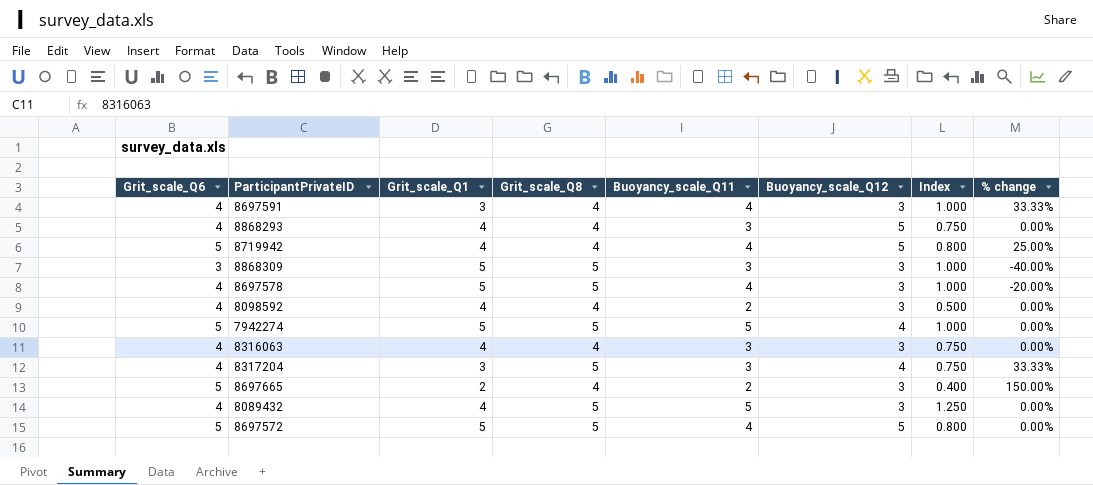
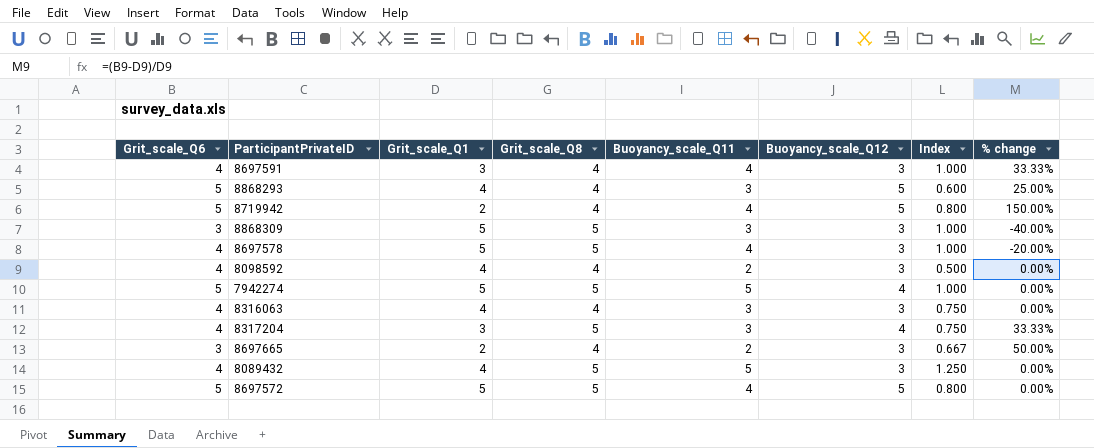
8868293 | Grit_scale_Q6: 4 -> 5
8868293 | Index: 0.750 -> 0.600
8868293 | % change: 0.00% -> 25.00%
8719942 | Grit_scale_Q1: 4 -> 2
8719942 | % change: 25.00% -> 150.00%
8697665 | Grit_scale_Q6: 5 -> 3
8697665 | Index: 0.400 -> 0.667
8697665 | % change: 150.00% -> 50.00%

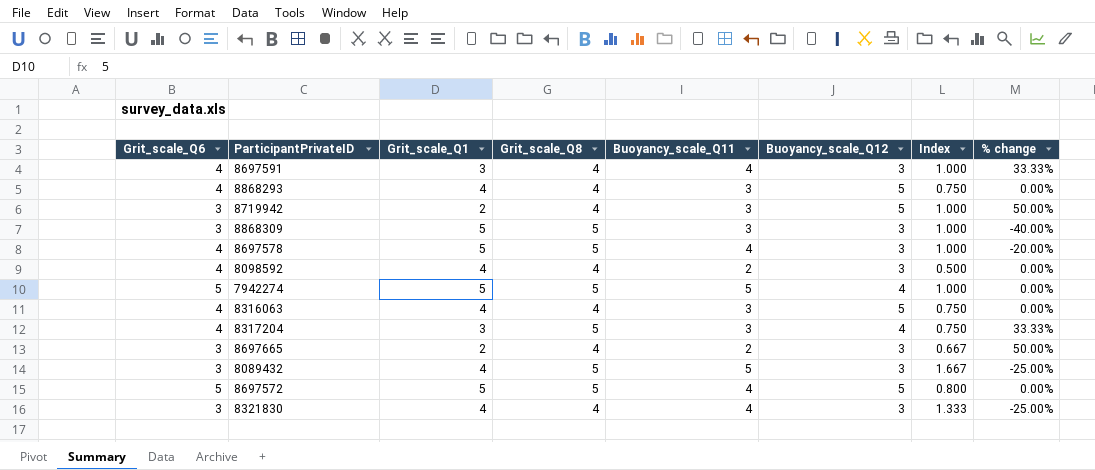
8868293 | Grit_scale_Q6: 5 -> 4
8868293 | Index: 0.600 -> 0.750
8868293 | % change: 25.00% -> 0.00%
8719942 | Grit_scale_Q6: 5 -> 3
8719942 | Buoyancy_scale_Q11: 4 -> 3
8719942 | Index: 0.800 -> 1.000
8719942 | % change: 150.00% -> 50.00%
8316063 | Buoyancy_scale_Q12: 3 -> 5
8089432 | Grit_scale_Q6: 4 -> 3
8089432 | Index: 1.250 -> 1.667
8089432 | % change: 0.00% -> -25.00%
row 8321830: none -> 3 | 4 | 4 | 4 | 3 | 1.333 | -25.00%

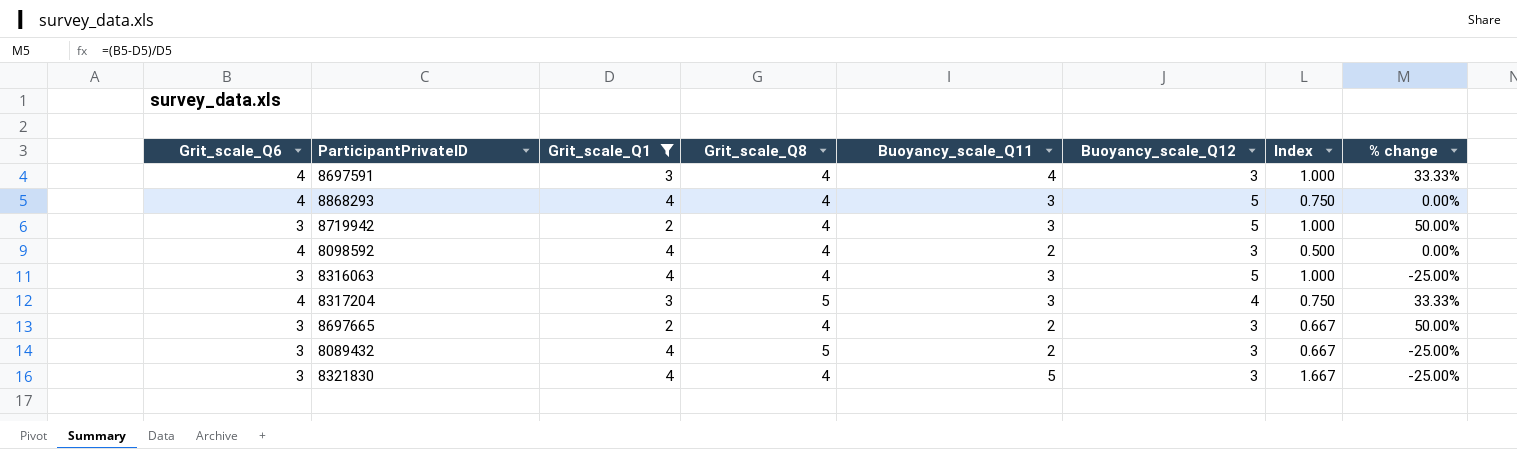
filter: none -> Grit_scale_Q1 != 5
8316063 | Grit_scale_Q6: 4 -> 3
8316063 | Index: 0.750 -> 1.000
8316063 | % change: 0.00% -> -25.00%
8089432 | Buoyancy_scale_Q11: 5 -> 2
8089432 | Index: 1.667 -> 0.667
8321830 | Buoyancy_scale_Q11: 4 -> 5
8321830 | Index: 1.333 -> 1.667

